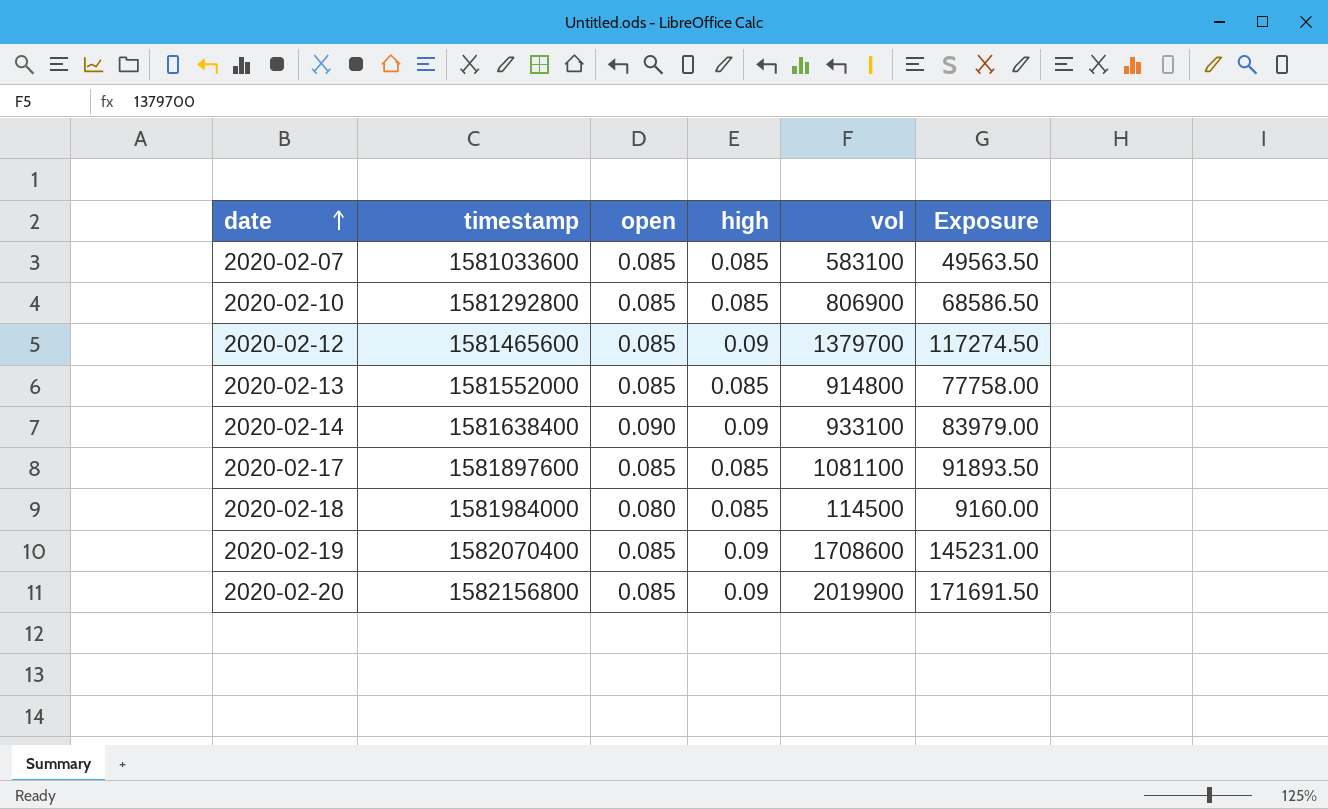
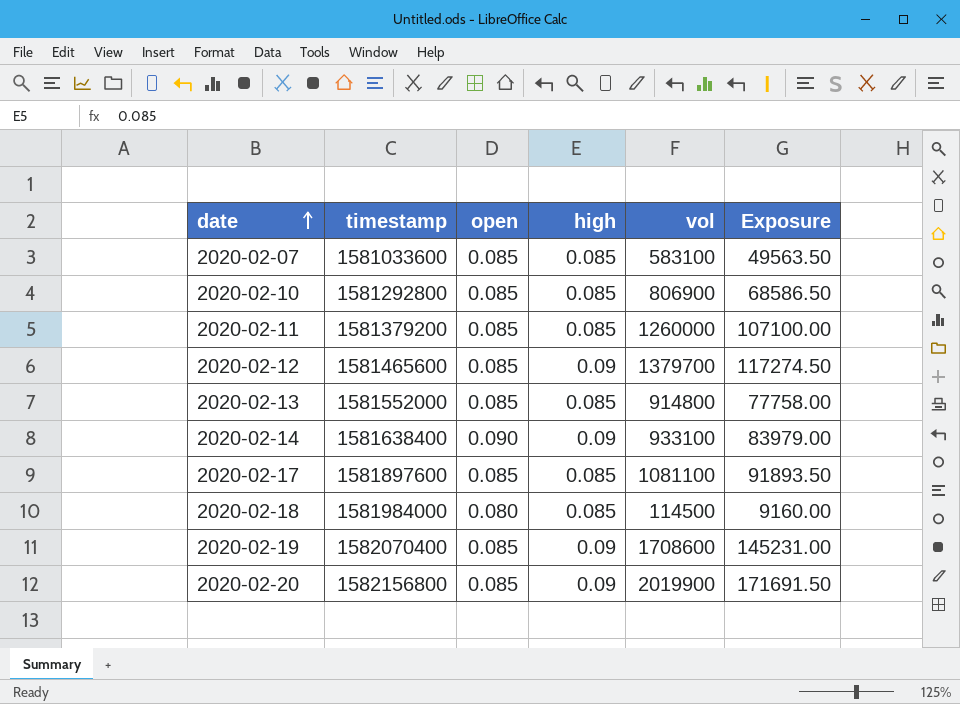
row 2020-02-11: none -> 1581379200 | 0.085 | 0.085 | 1260000 | 107100.00

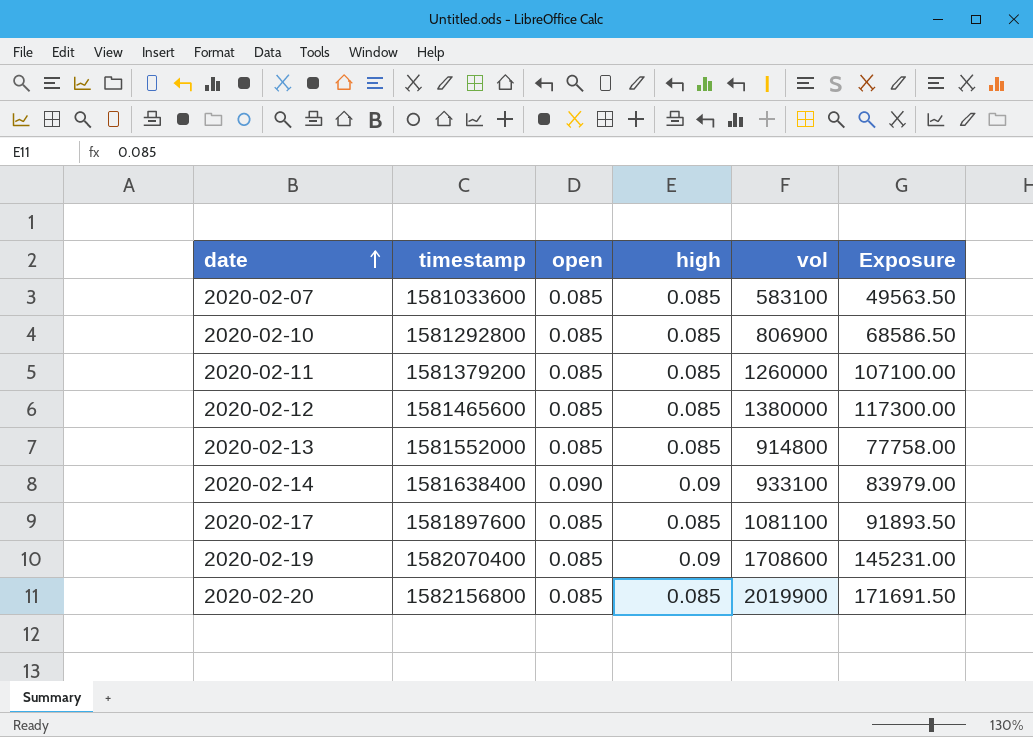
row 2020-02-18: 1581984000 | 0.080 | 0.085 | 114500 | 9160.00 -> none
2020-02-12 | high: 0.09 -> 0.085
2020-02-12 | vol: 1379700 -> 1380000
2020-02-12 | Exposure: 117274.50 -> 117300.00
2020-02-20 | high: 0.09 -> 0.085

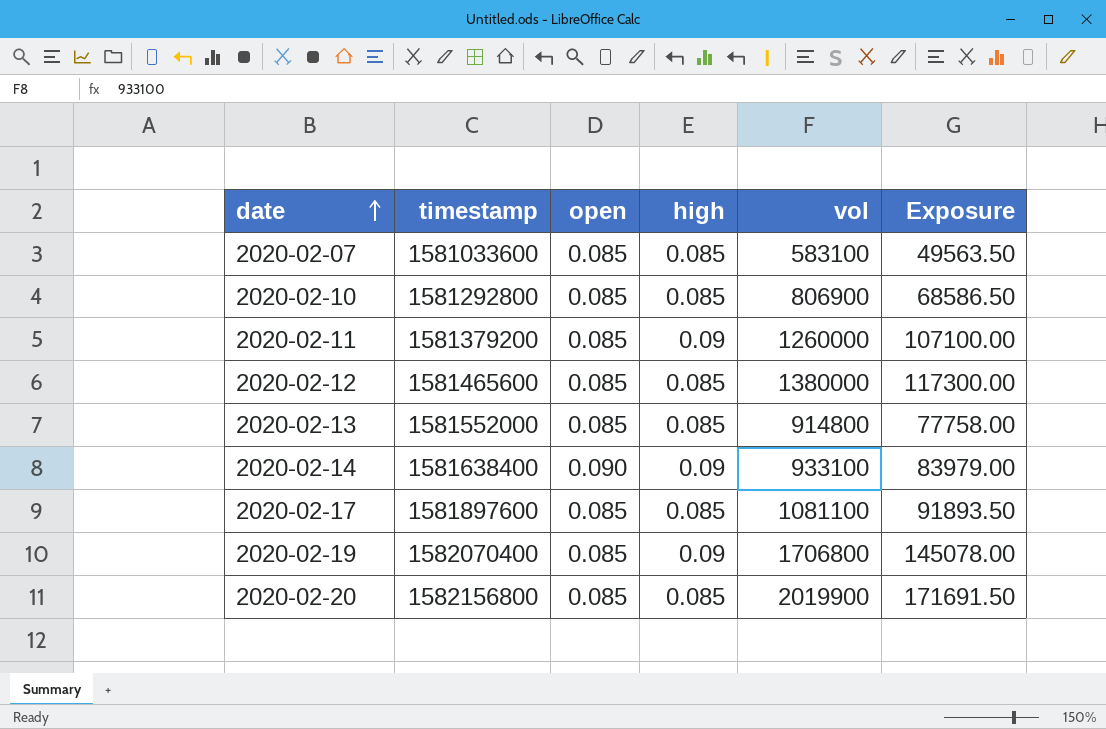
2020-02-11 | high: 0.085 -> 0.09
2020-02-19 | vol: 1708600 -> 1706800
2020-02-19 | Exposure: 145231.00 -> 145078.00

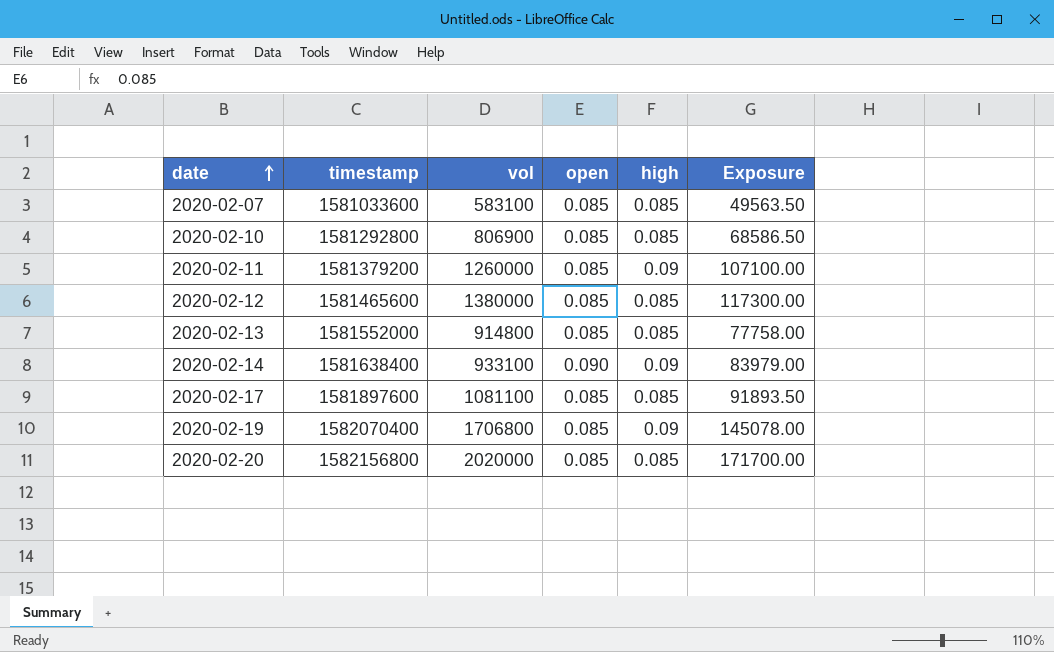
column vol | position: 5 -> 3
2020-02-20 | vol: 2019900 -> 2020000
2020-02-20 | Exposure: 171691.50 -> 171700.00

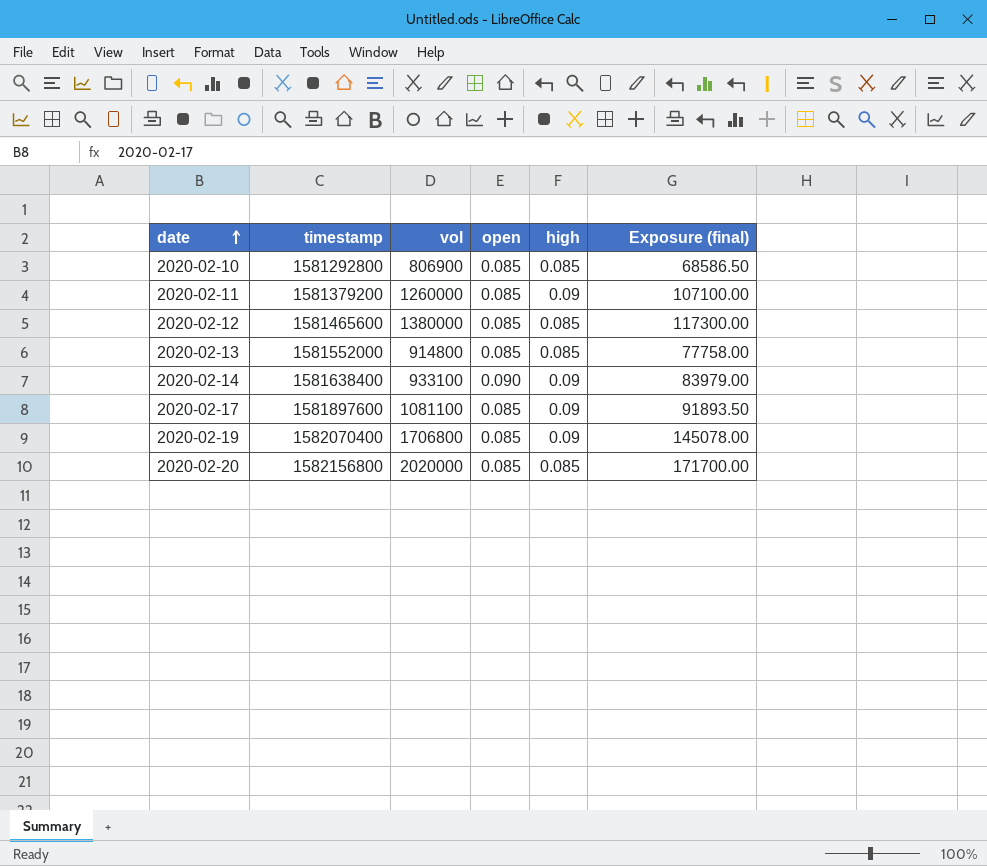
column name: Exposure -> Exposure (final)
row 2020-02-07: 1581033600 | 583100 | 0.085 | 0.085 | 49563.50 -> none
2020-02-17 | high: 0.085 -> 0.09

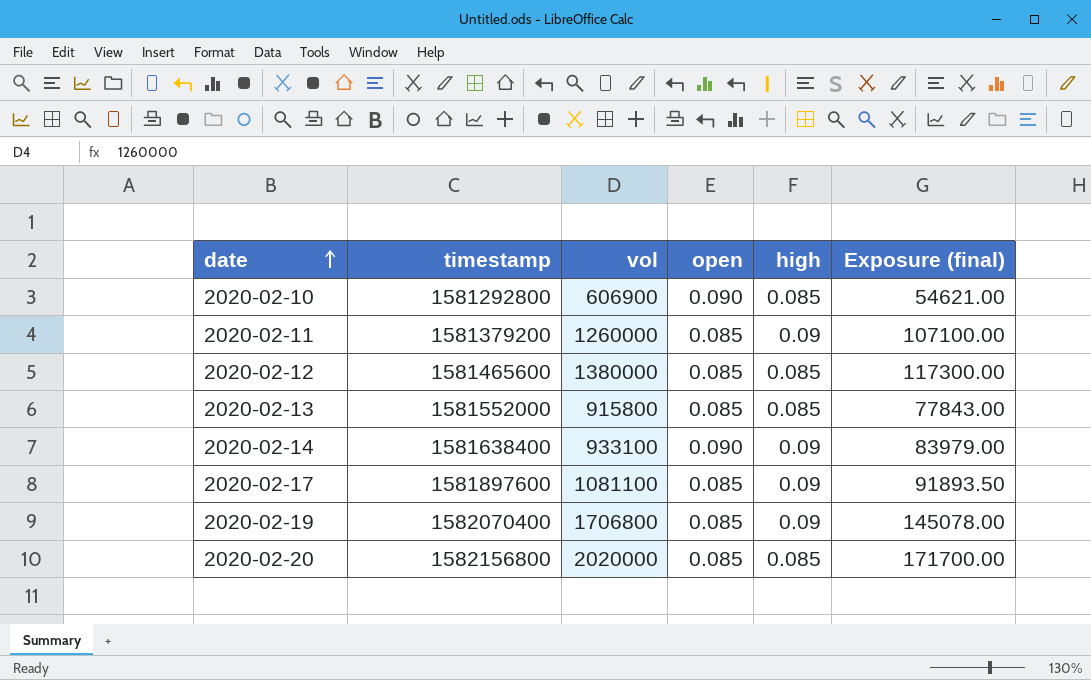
2020-02-10 | vol: 806900 -> 606900
2020-02-10 | open: 0.085 -> 0.090
2020-02-10 | Exposure (final): 68586.50 -> 54621.00
2020-02-13 | vol: 914800 -> 915800
2020-02-13 | Exposure (final): 77758.00 -> 77843.00

